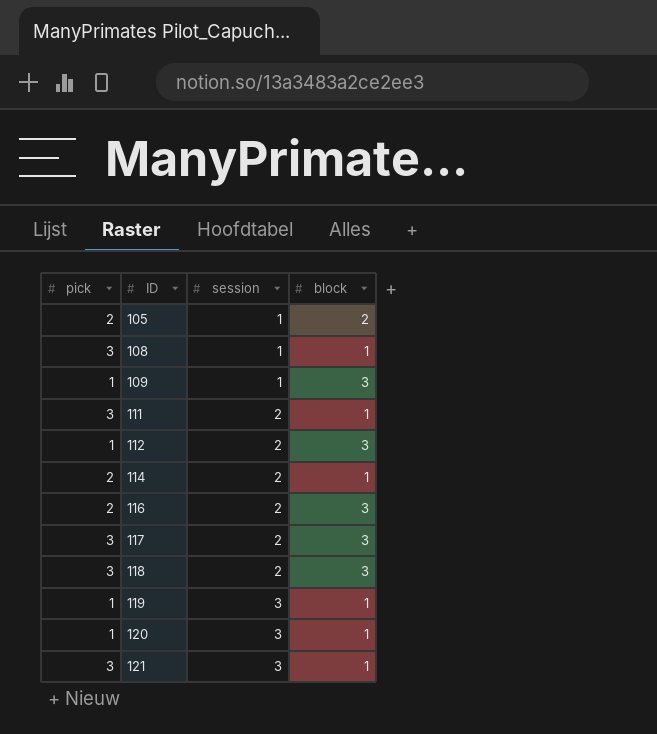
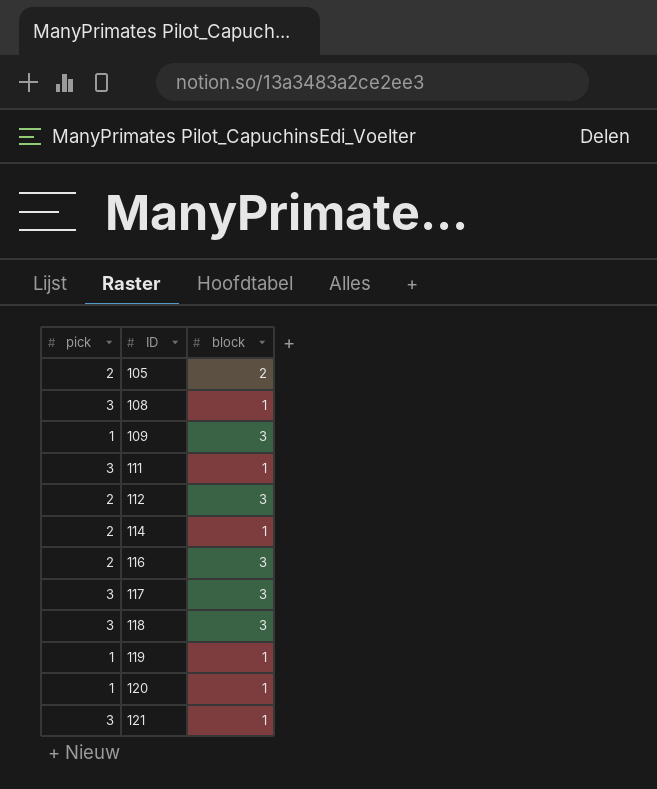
column session | position: 3 -> none
112 | pick: 1 -> 2

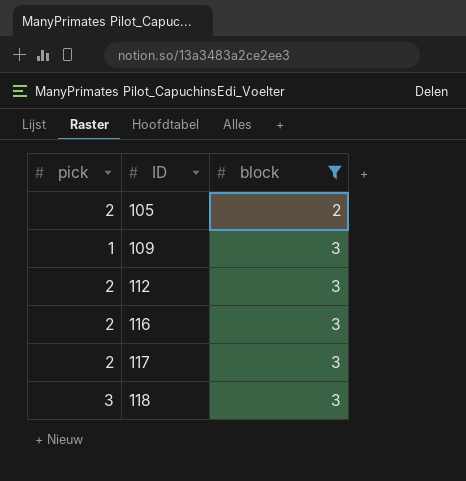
filter: none -> block != 1
117 | pick: 3 -> 2

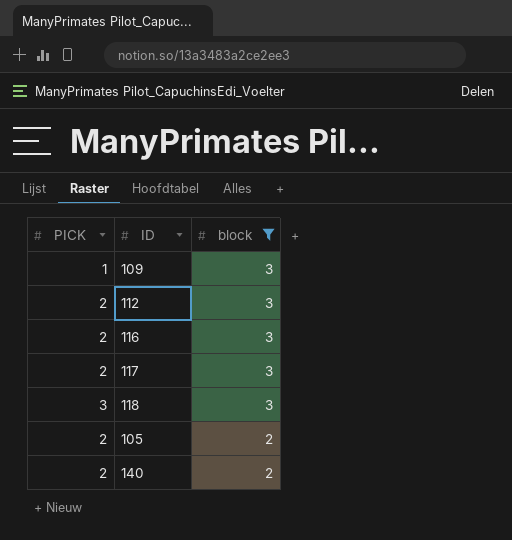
row order: ID ascending -> block descending
column name: pick -> PICK
row 140: none -> 2 | 2

